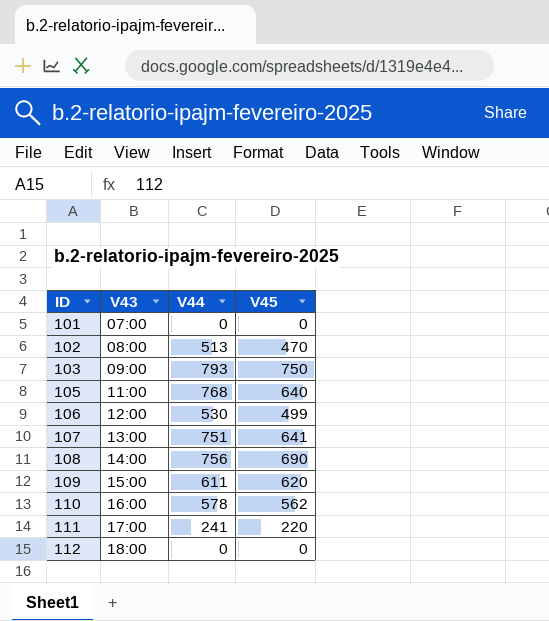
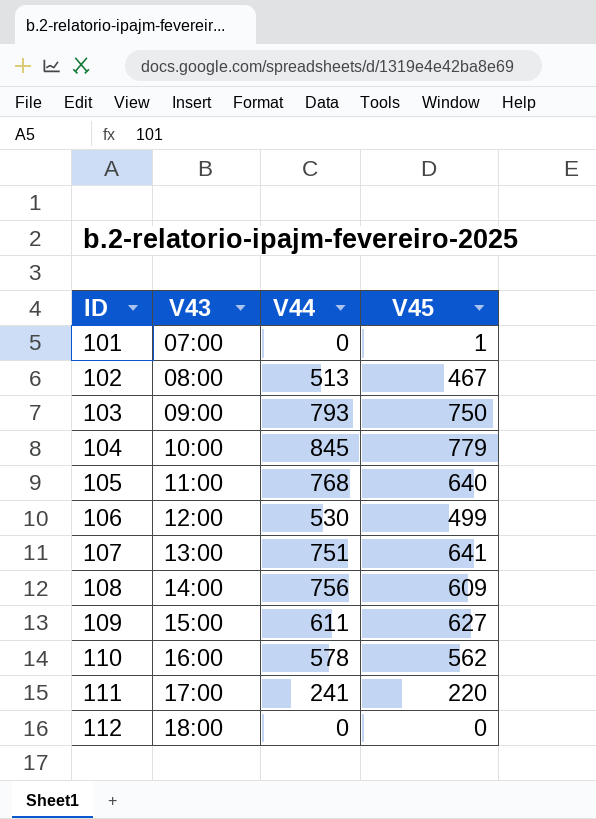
101 | V45: 0 -> 1
102 | V45: 470 -> 467
row 104: none -> 10:00 | 845 | 779
108 | V45: 690 -> 609
109 | V45: 620 -> 627

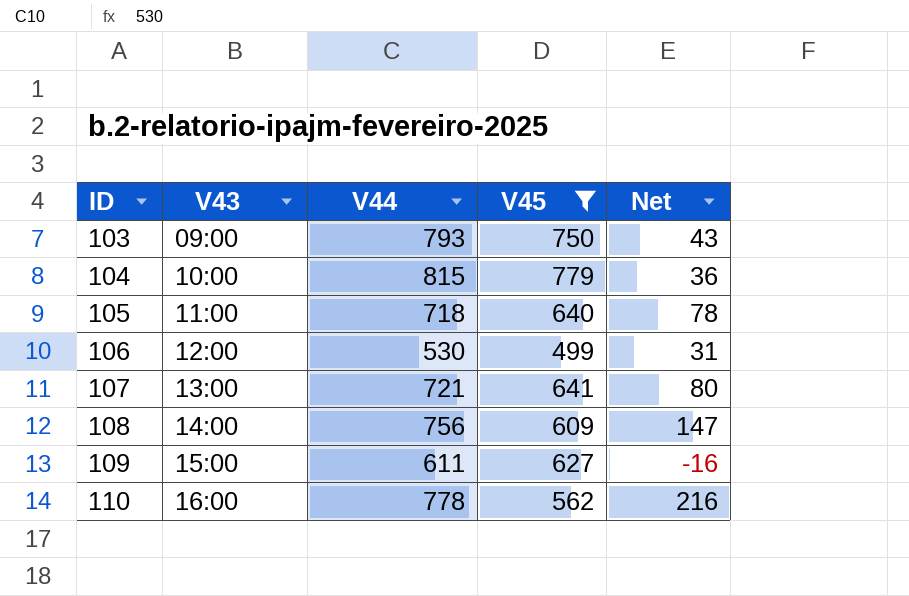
filter: none -> V45 >= 499
column Net | formula: none -> [V44] - [V45]
104 | V44: 845 -> 815
105 | V44: 768 -> 718
107 | V44: 751 -> 721
110 | V44: 578 -> 778

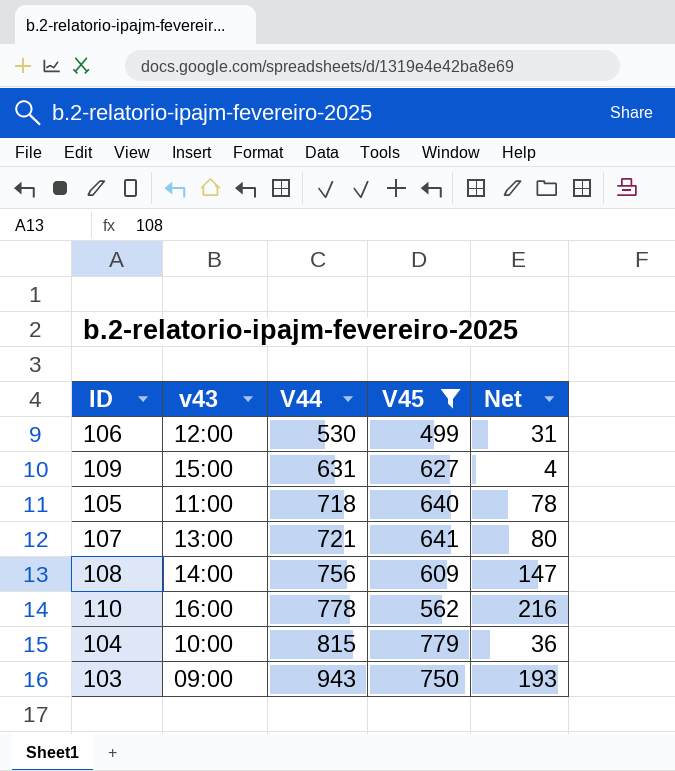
row order: ID ascending -> V44 ascending
column name: V43 -> v43
109 | V44: 611 -> 631
109 | Net: -16 -> 4
103 | V44: 793 -> 943
103 | Net: 43 -> 193

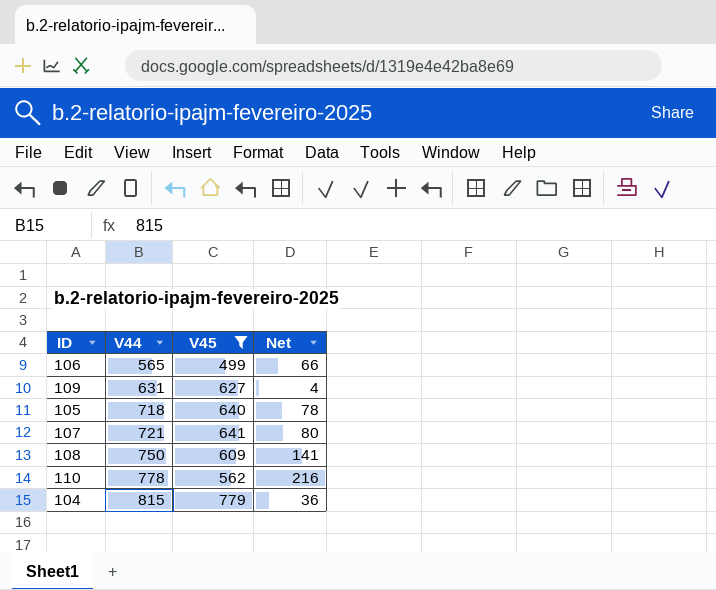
column v43 | position: 2 -> none
row 103: 09:00 | 943 | 750 | 193 -> none
106 | V44: 530 -> 565
106 | Net: 31 -> 66
108 | V44: 756 -> 750
108 | Net: 147 -> 141

